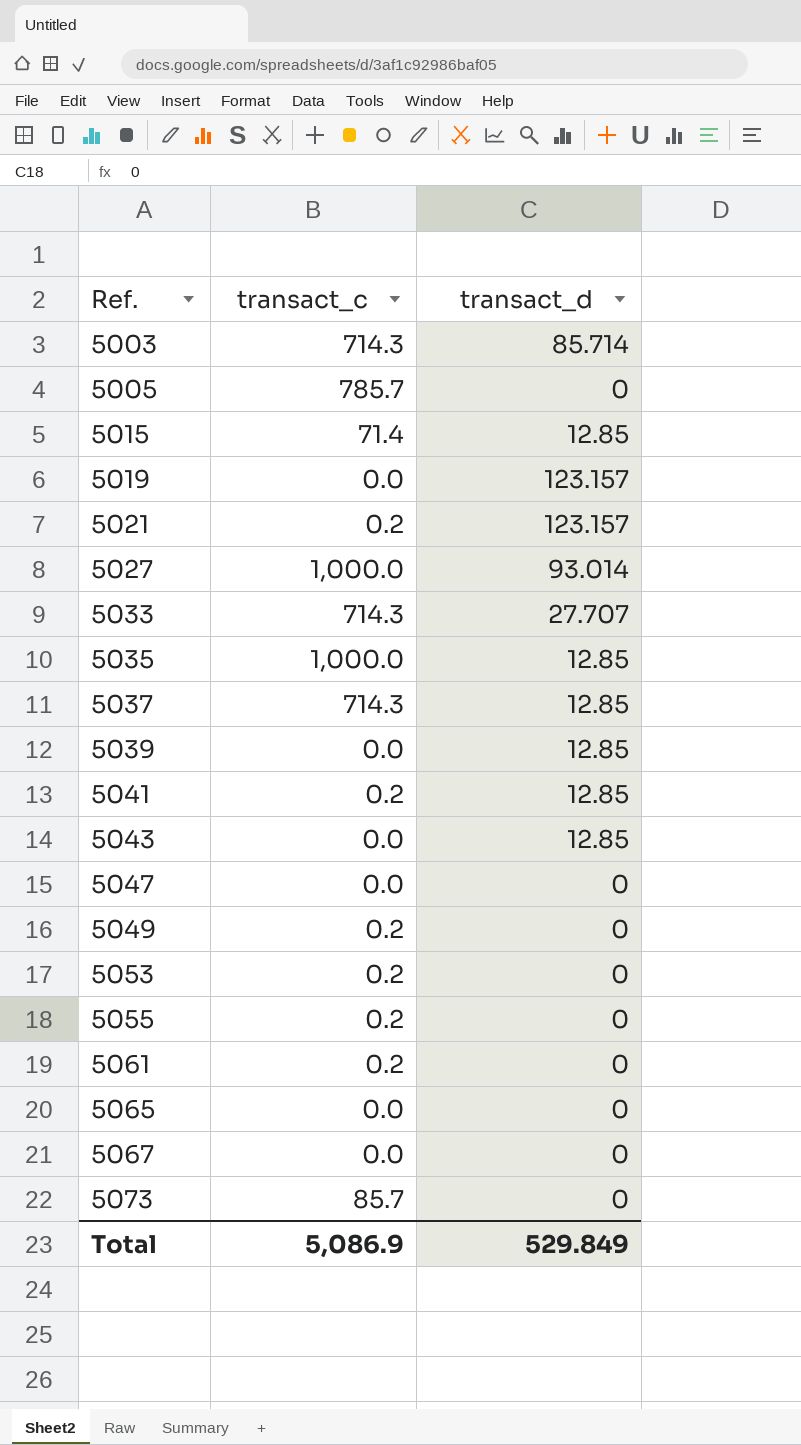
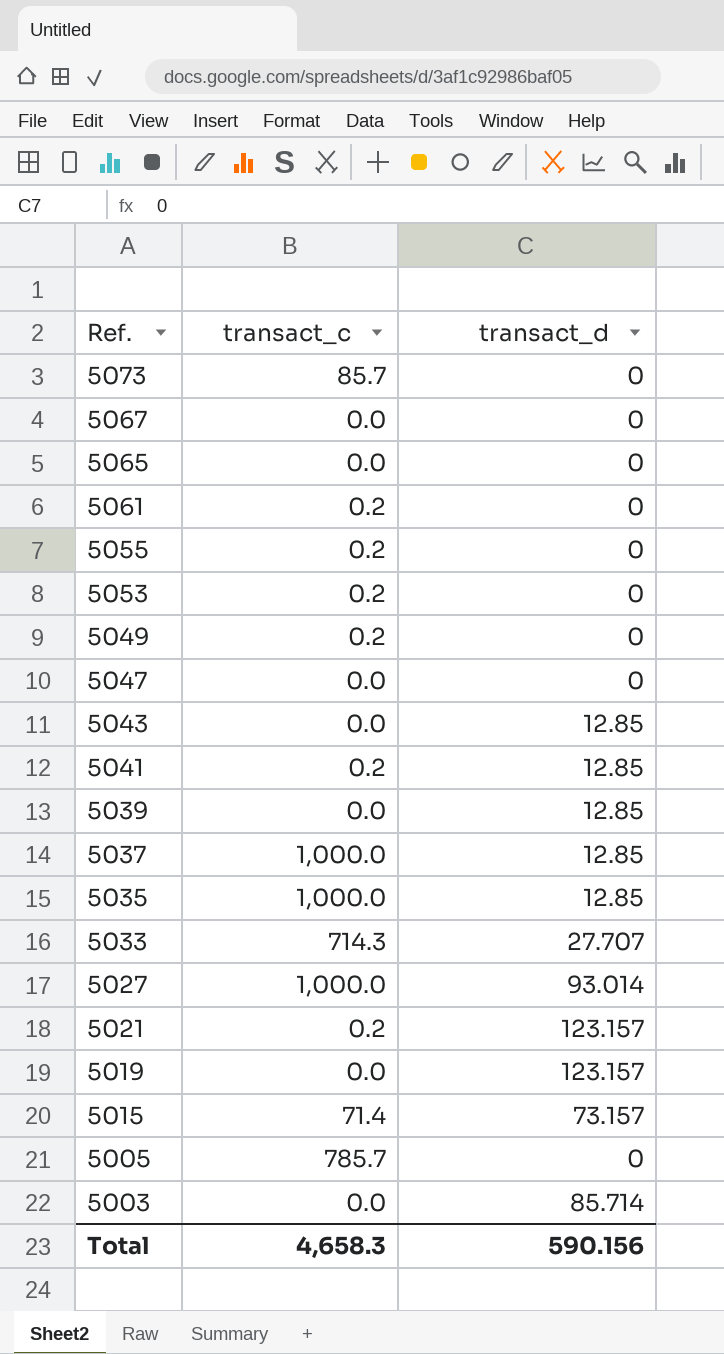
row order: Ref. ascending -> Ref. descending
5037 | transact_c: 714.3 -> 1,000.0
5015 | transact_d: 12.85 -> 73.157
5003 | transact_c: 714.3 -> 0.0
Total | transact_c: 5,086.9 -> 4,658.3
Total | transact_d: 529.849 -> 590.156

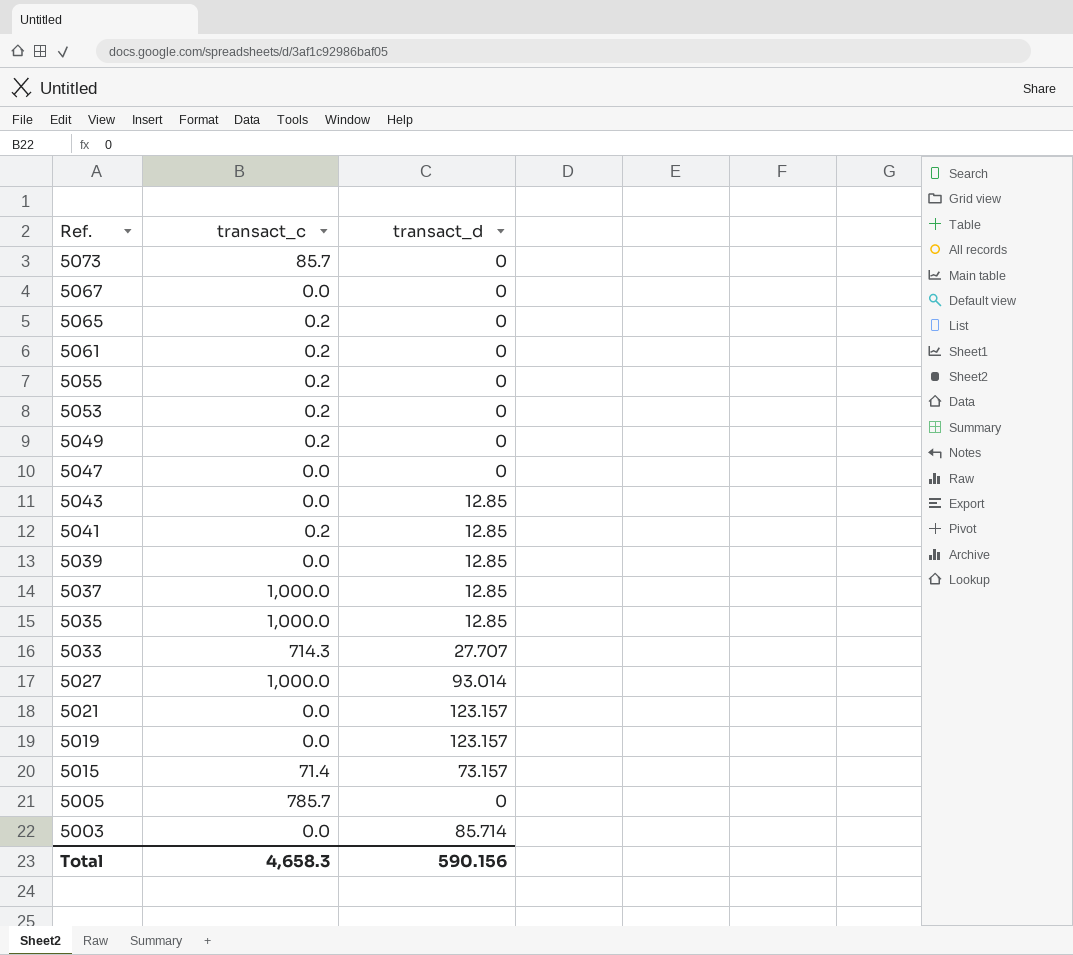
5065 | transact_c: 0.0 -> 0.2
5021 | transact_c: 0.2 -> 0.0

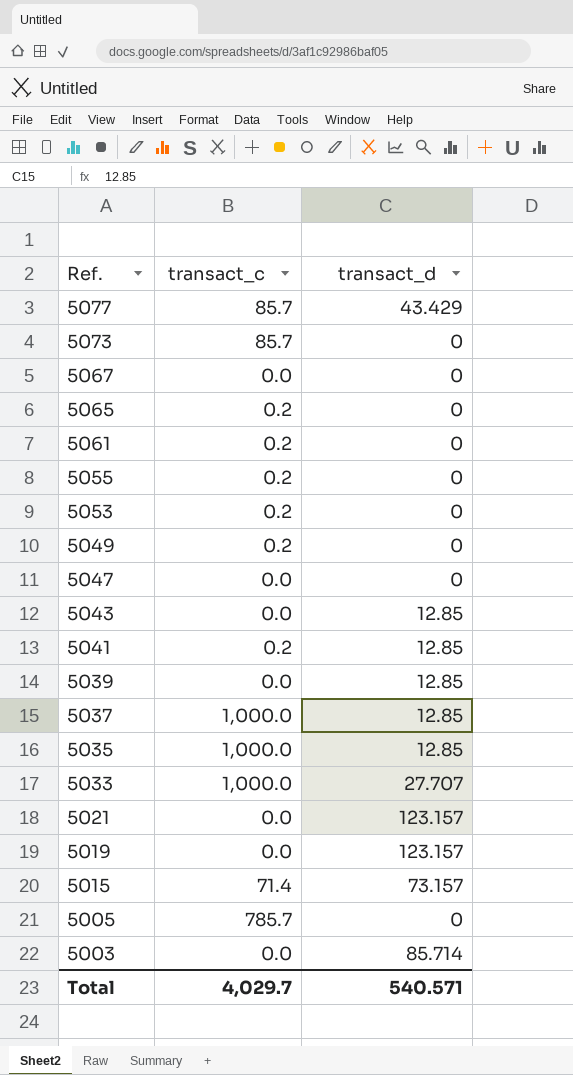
row 5027: 1,000.0 | 93.014 -> none
row 5077: none -> 85.7 | 43.429
5033 | transact_c: 714.3 -> 1,000.0
Total | transact_c: 4,658.3 -> 4,029.7
Total | transact_d: 590.156 -> 540.571

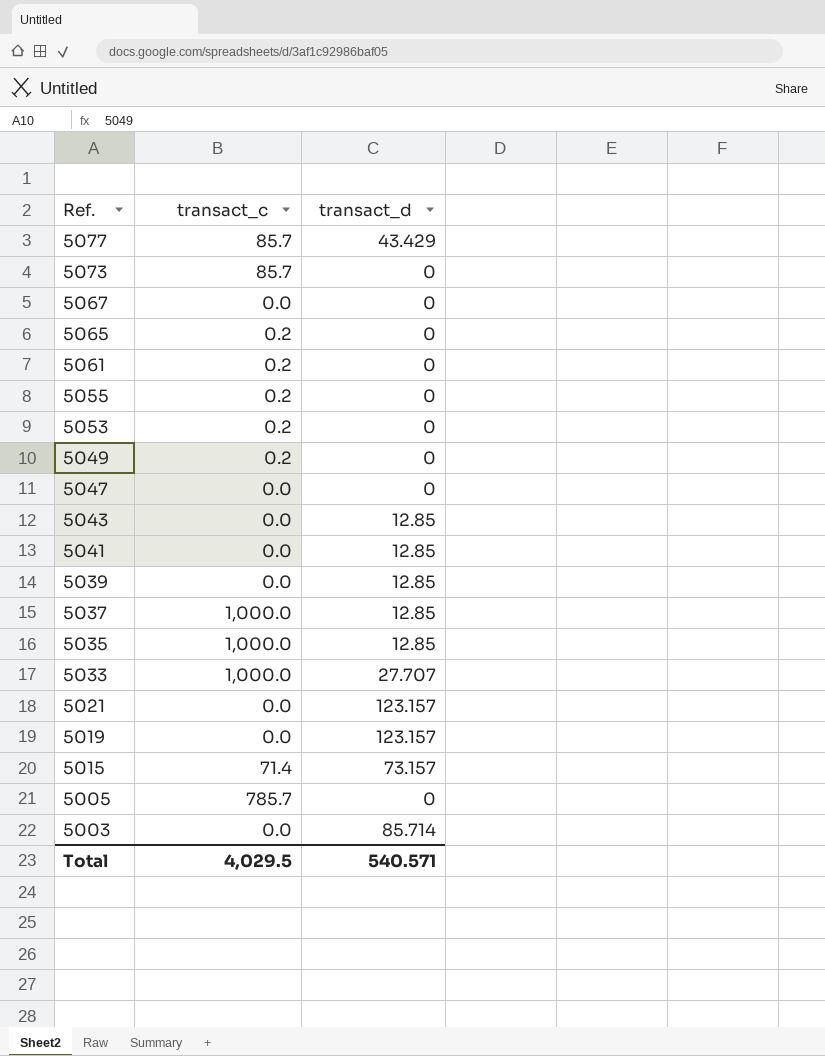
5041 | transact_c: 0.2 -> 0.0
Total | transact_c: 4,029.7 -> 4,029.5

